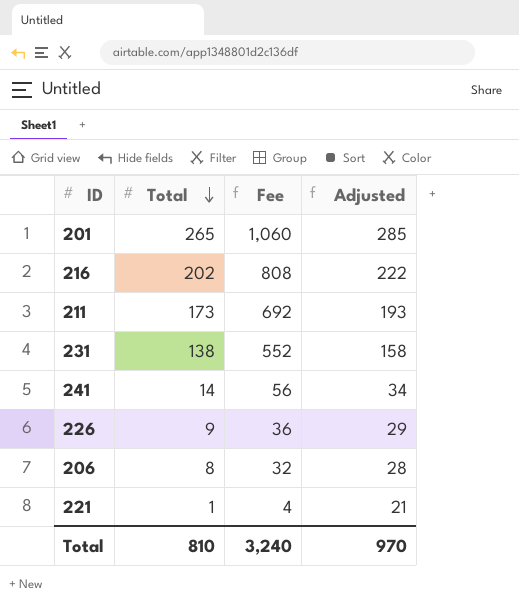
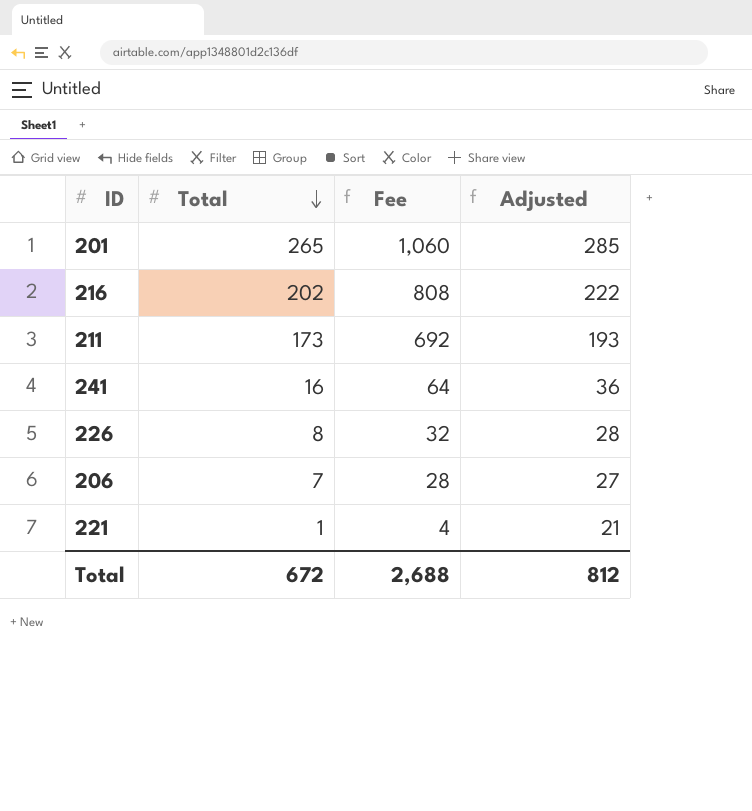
row 231: 138 | 552 | 158 -> none
241 | Total: 14 -> 16
241 | Fee: 56 -> 64
241 | Adjusted: 34 -> 36
226 | Total: 9 -> 8
226 | Fee: 36 -> 32
226 | Adjusted: 29 -> 28
206 | Total: 8 -> 7
206 | Fee: 32 -> 28
206 | Adjusted: 28 -> 27
Total | Total: 810 -> 672
Total | Fee: 3,240 -> 2,688
Total | Adjusted: 970 -> 812

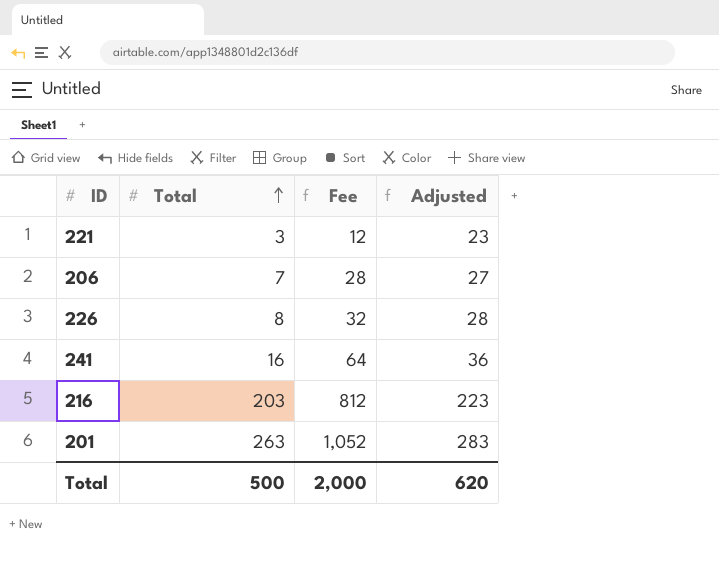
row order: Total descending -> Total ascending
row 211: 173 | 692 | 193 -> none
221 | Total: 1 -> 3
221 | Fee: 4 -> 12
221 | Adjusted: 21 -> 23
216 | Total: 202 -> 203
216 | Fee: 808 -> 812
216 | Adjusted: 222 -> 223
201 | Total: 265 -> 263
201 | Fee: 1,060 -> 1,052
201 | Adjusted: 285 -> 283
Total | Total: 672 -> 500
Total | Fee: 2,688 -> 2,000
Total | Adjusted: 812 -> 620

